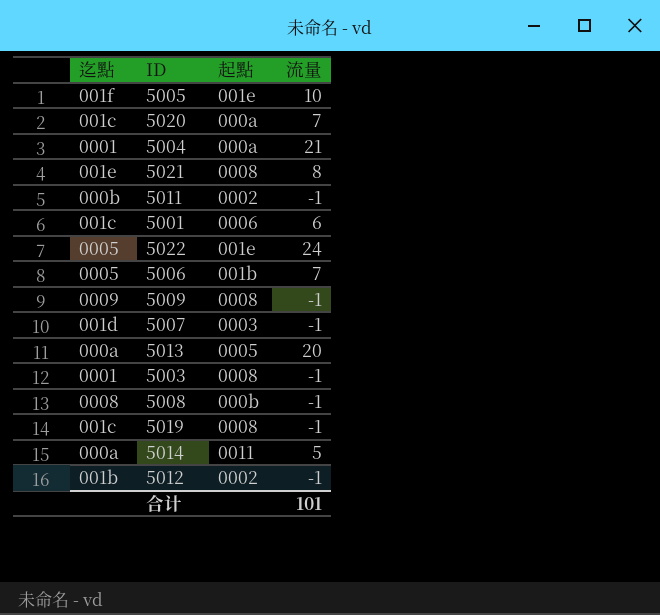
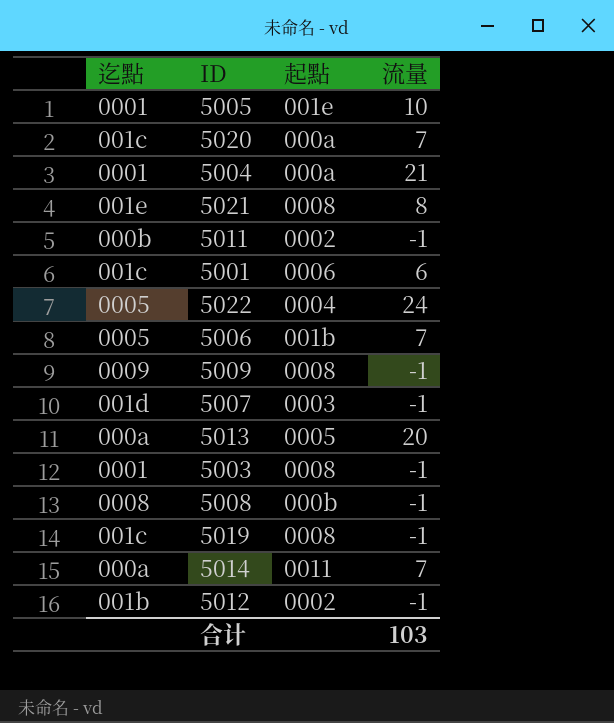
5005 | 迄點: 001f -> 0001
5022 | 起點: 001e -> 0004
5014 | 流量: 5 -> 7
合计 | 流量: 101 -> 103

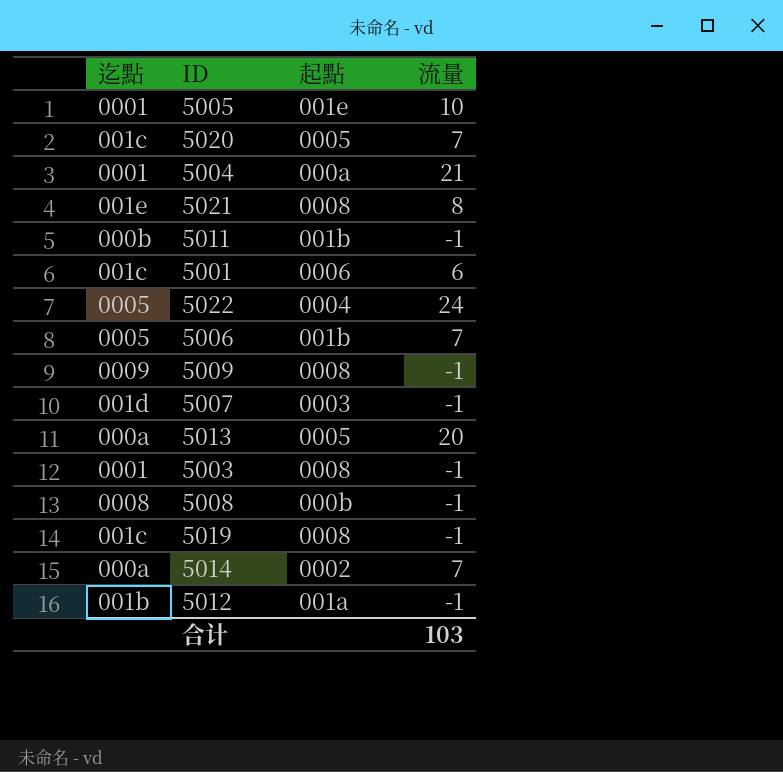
5020 | 起點: 000a -> 0005
5011 | 起點: 0002 -> 001b
5014 | 起點: 0011 -> 0002
5012 | 起點: 0002 -> 001a

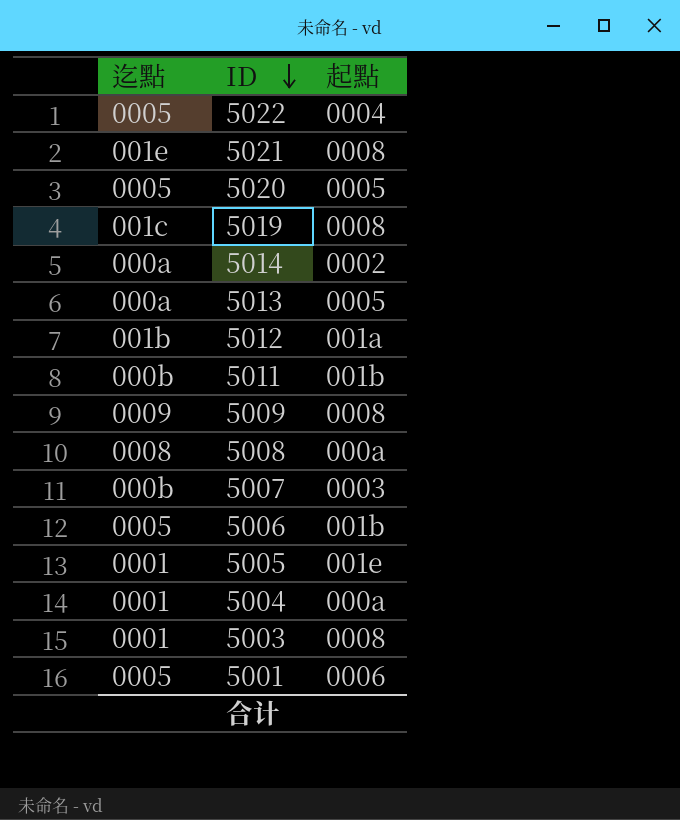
row order: none -> ID descending
column 流量 | position: 4 -> none
5020 | 迄點: 001c -> 0005
5008 | 起點: 000b -> 000a
5007 | 迄點: 001d -> 000b
5001 | 迄點: 001c -> 0005

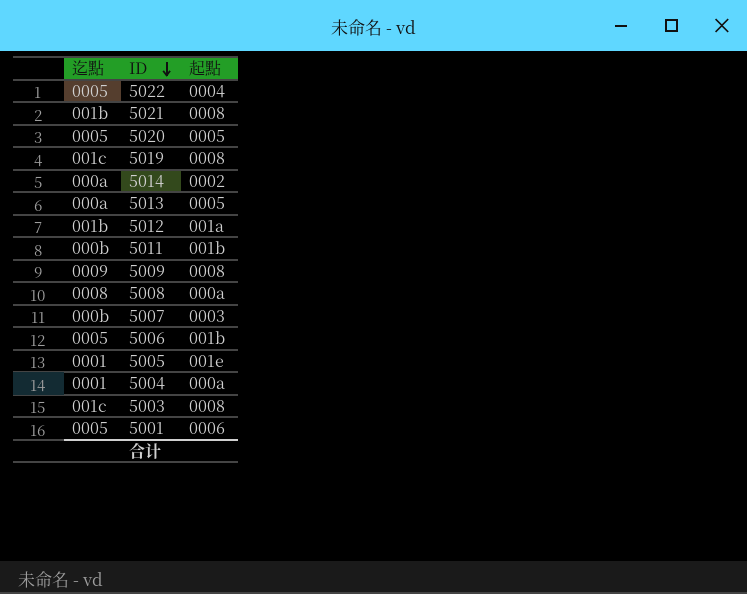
5021 | 迄點: 001e -> 001b
5003 | 迄點: 0001 -> 001c

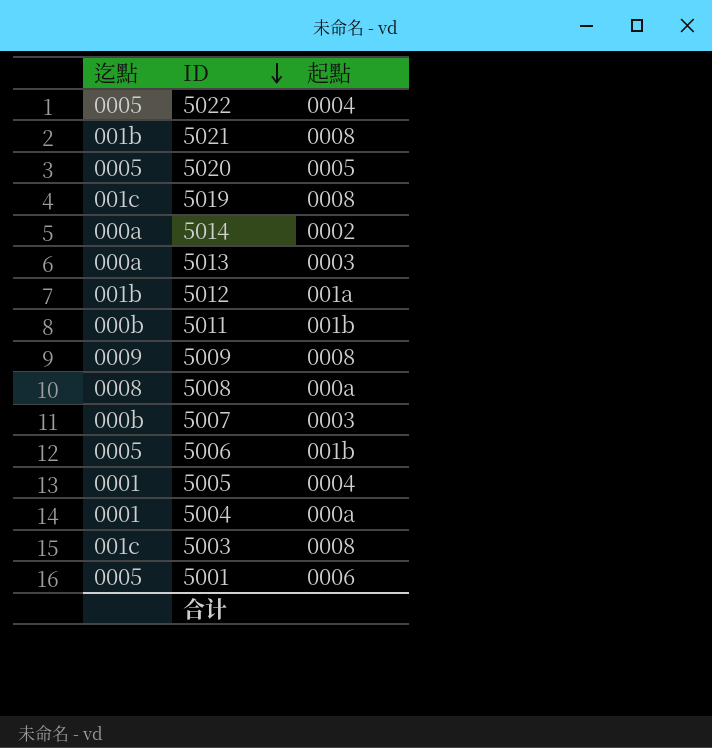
5013 | 起點: 0005 -> 0003
5005 | 起點: 001e -> 0004

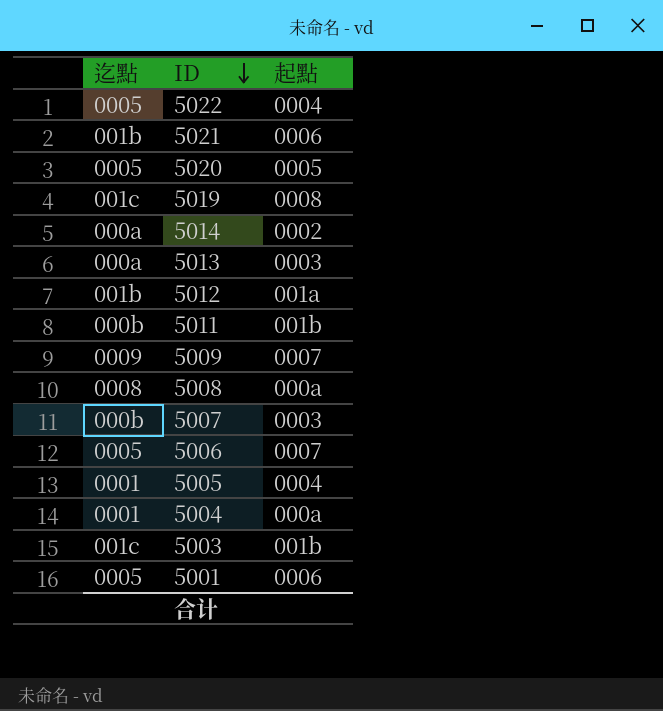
5021 | 起點: 0008 -> 0006
5009 | 起點: 0008 -> 0007
5006 | 起點: 001b -> 0007
5003 | 起點: 0008 -> 001b

